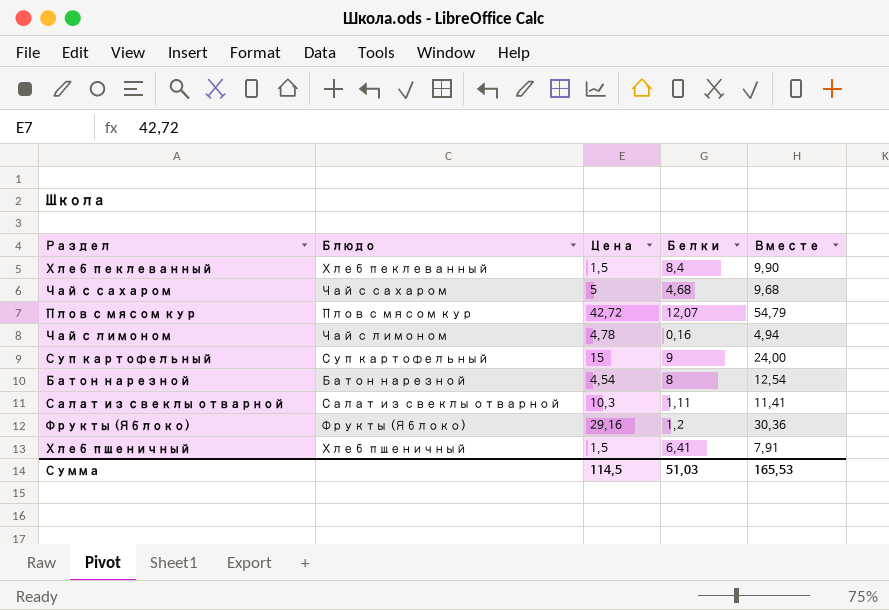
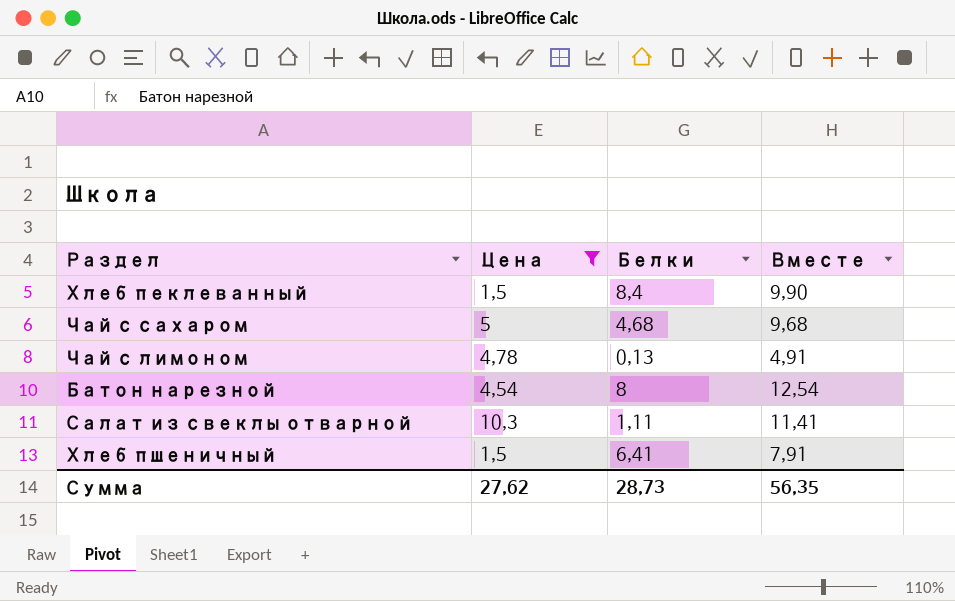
filter: none -> Цена <= 10,3
column Блюдо | position: 2 -> none
Чай с лимоном | Белки: 0,16 -> 0,13
Чай с лимоном | Вместе: 4,94 -> 4,91
Сумма | Цена: 114,5 -> 27,62
Сумма | Белки: 51,03 -> 28,73
Сумма | Вместе: 165,53 -> 56,35

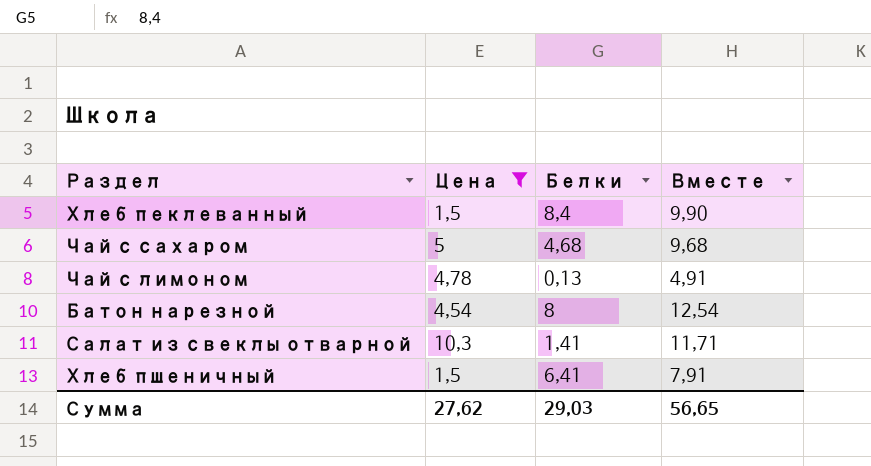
Салат из свеклы отварной | Белки: 1,11 -> 1,41
Салат из свеклы отварной | Вместе: 11,41 -> 11,71
Сумма | Белки: 28,73 -> 29,03
Сумма | Вместе: 56,35 -> 56,65

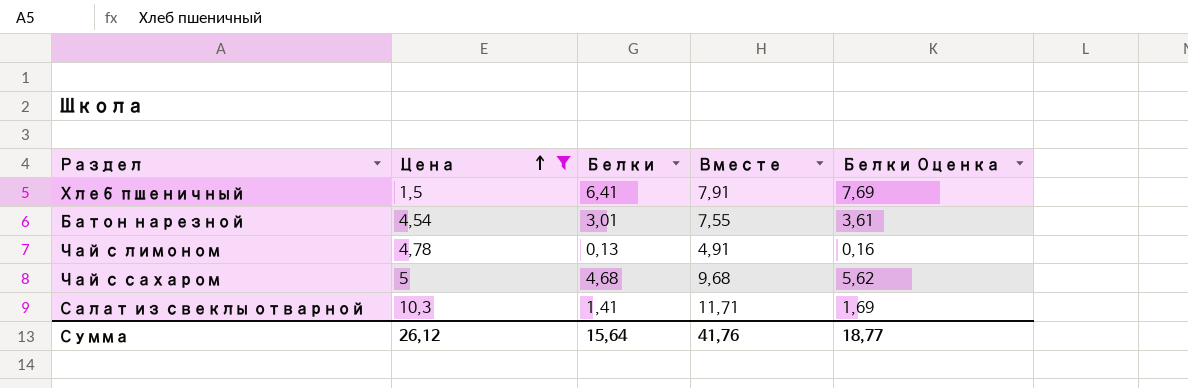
row order: none -> Цена ascending
column Белки Оценка | formula: none -> [Белки] * 1,2
row Хлеб пеклеванный: 1,5 | 8,4 | 9,90 -> none
Батон нарезной | Белки: 8 -> 3,01
Батон нарезной | Вместе: 12,54 -> 7,55
Сумма | Цена: 27,62 -> 26,12
Сумма | Белки: 29,03 -> 15,64
Сумма | Вместе: 56,65 -> 41,76

